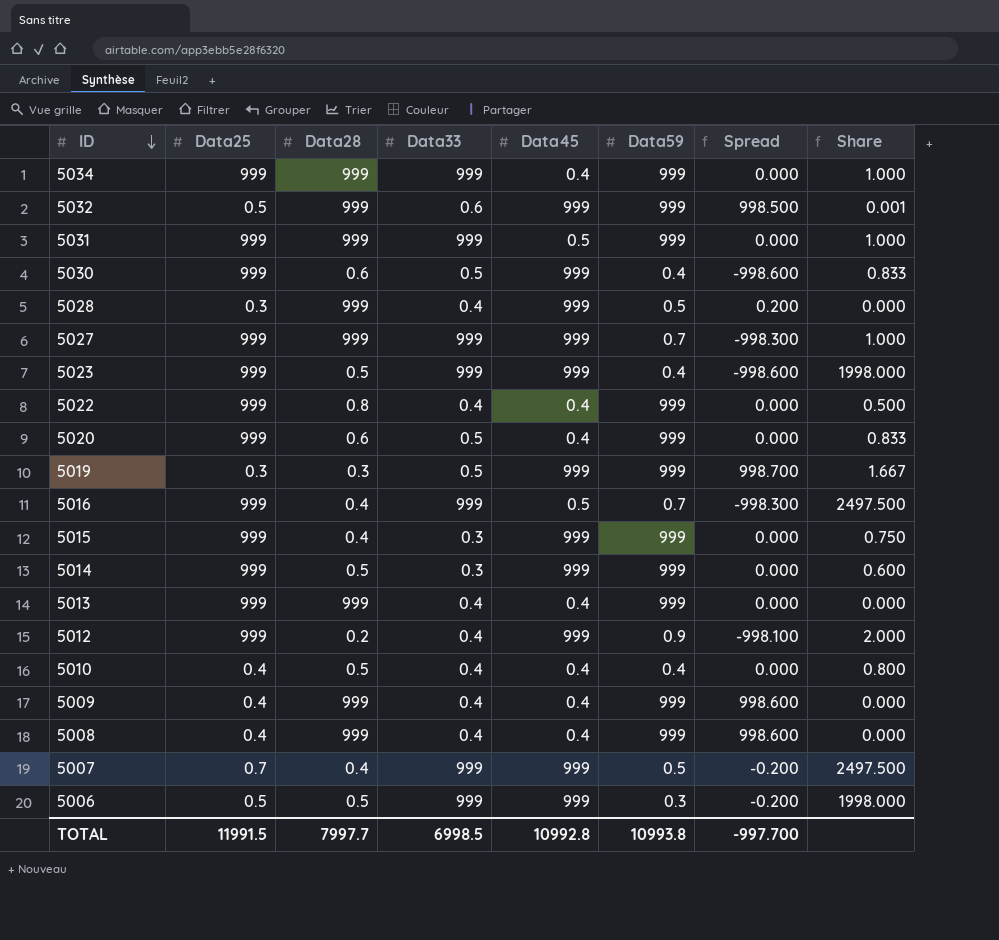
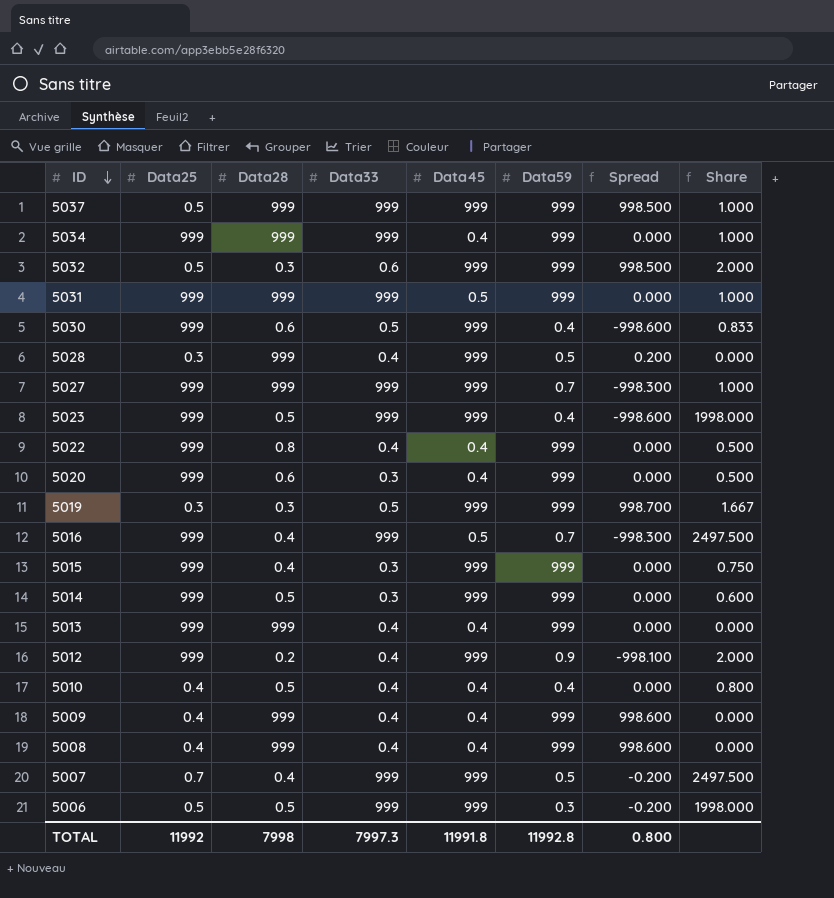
row 5037: none -> 0.5 | 999 | 999 | 999 | 999 | 998.500 | 1.000
5032 | Data28: 999 -> 0.3
5032 | Share: 0.001 -> 2.000
5020 | Data33: 0.5 -> 0.3
5020 | Share: 0.833 -> 0.500
TOTAL | Data25: 11991.5 -> 11992
TOTAL | Data28: 7997.7 -> 7998
TOTAL | Data33: 6998.5 -> 7997.3
TOTAL | Data45: 10992.8 -> 11991.8
TOTAL | Data59: 10993.8 -> 11992.8
TOTAL | Spread: -997.700 -> 0.800

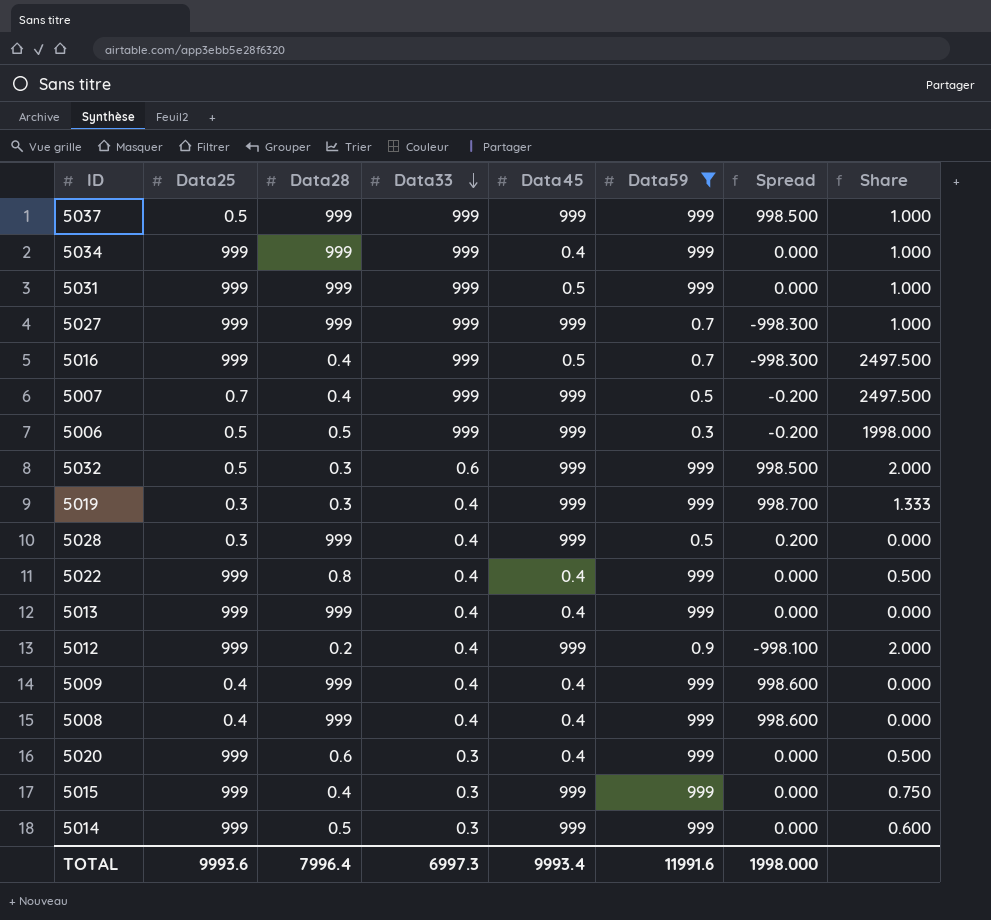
filter: none -> Data59 != 0.4
row order: ID descending -> Data33 descending
5019 | Data33: 0.5 -> 0.4
5019 | Share: 1.667 -> 1.333
TOTAL | Data25: 11992 -> 9993.6
TOTAL | Data28: 7998 -> 7996.4
TOTAL | Data33: 7997.3 -> 6997.3
TOTAL | Data45: 11991.8 -> 9993.4
TOTAL | Data59: 11992.8 -> 11991.6
TOTAL | Spread: 0.800 -> 1998.000

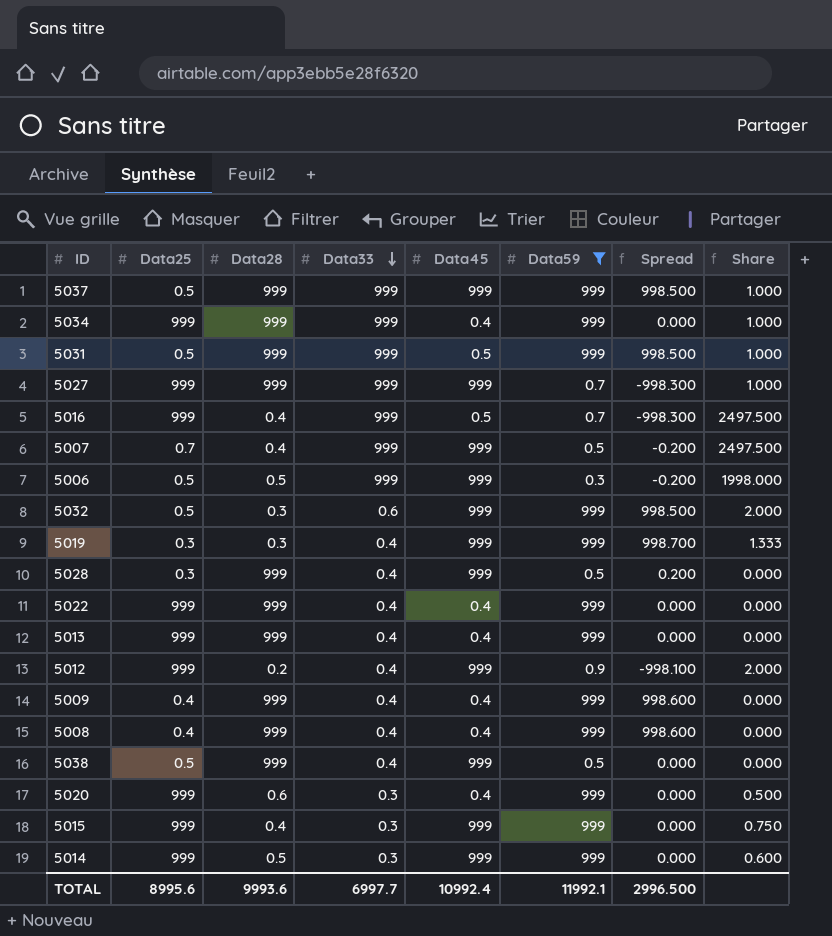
5031 | Data25: 999 -> 0.5
5031 | Spread: 0.000 -> 998.500
5022 | Data28: 0.8 -> 999
5022 | Share: 0.500 -> 0.000
row 5038: none -> 0.5 | 999 | 0.4 | 999 | 0.5 | 0.000 | 0.000
TOTAL | Data25: 9993.6 -> 8995.6
TOTAL | Data28: 7996.4 -> 9993.6
TOTAL | Data33: 6997.3 -> 6997.7
TOTAL | Data45: 9993.4 -> 10992.4
TOTAL | Data59: 11991.6 -> 11992.1
TOTAL | Spread: 1998.000 -> 2996.500

